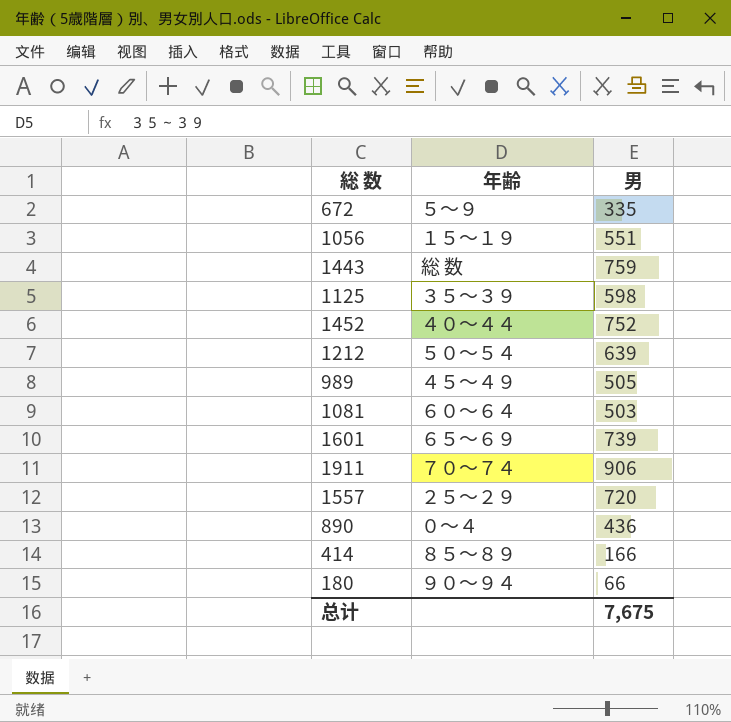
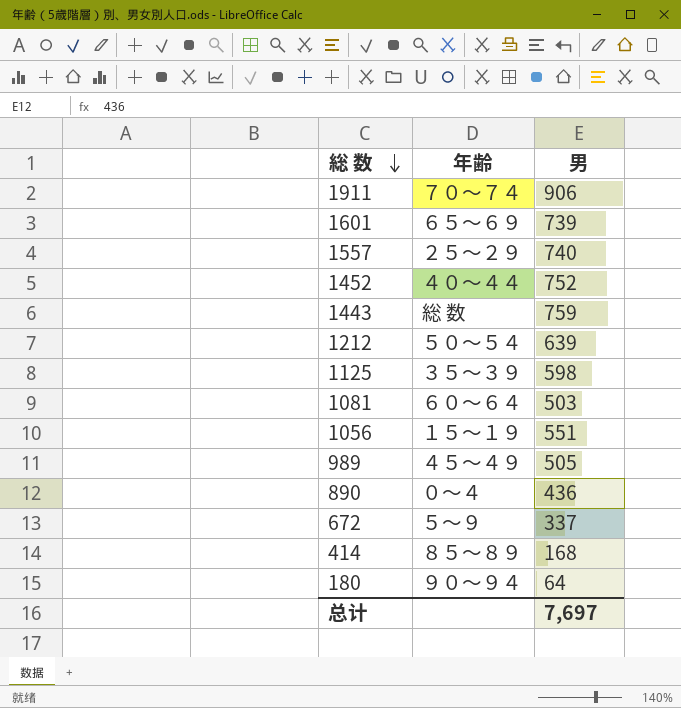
row order: none -> 総 数 descending
1557 | 男: 720 -> 740
672 | 男: 335 -> 337
414 | 男: 166 -> 168
180 | 男: 66 -> 64
总计 | 男: 7,675 -> 7,697

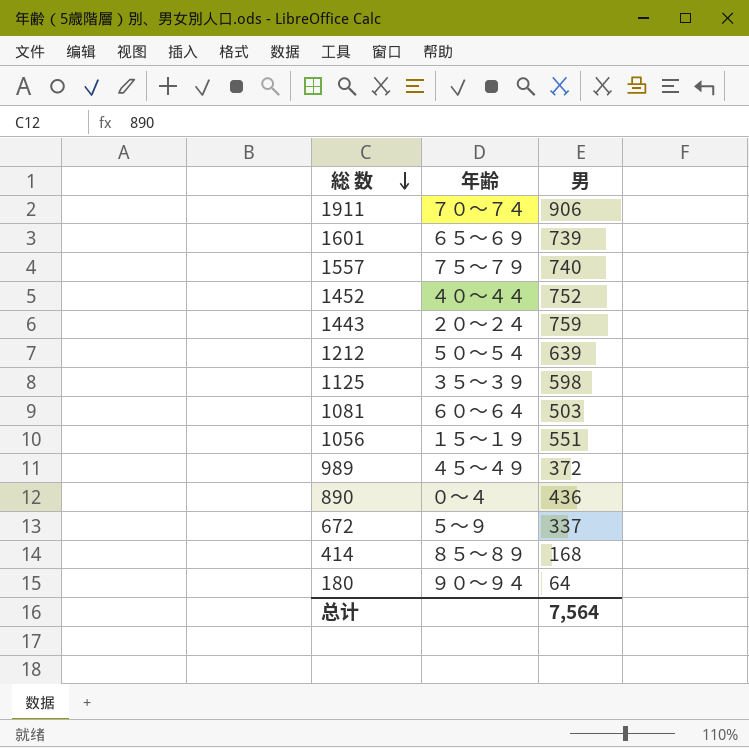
1557 | 年齢: ２５～２９ -> ７５～７９
1443 | 年齢: 総 数 -> ２０～２４
989 | 男: 505 -> 372
总计 | 男: 7,697 -> 7,564

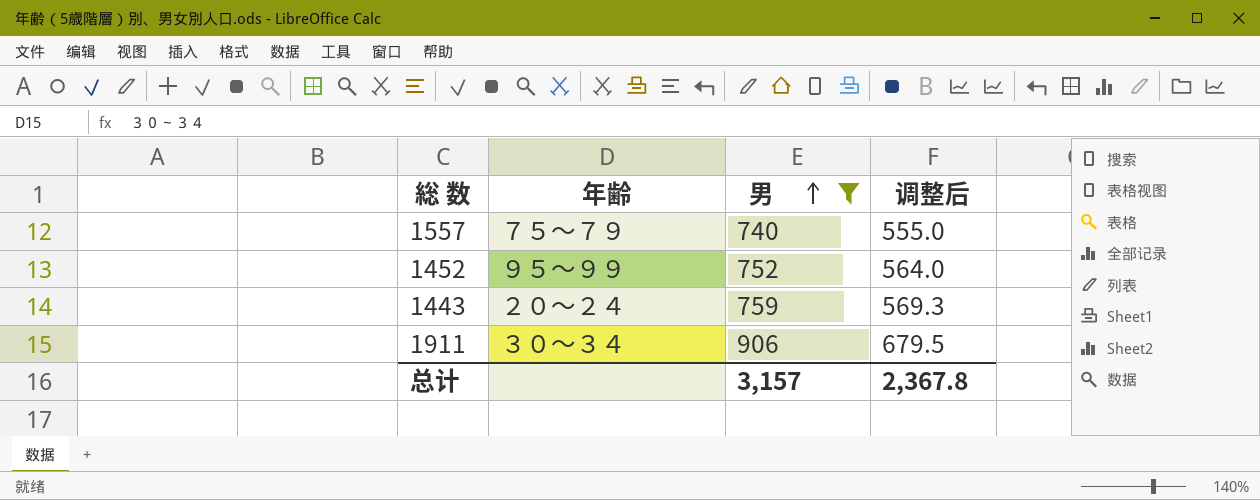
filter: none -> 男 >= 740
row order: 総 数 descending -> 男 ascending
column 调整后 | formula: none -> [男] * 0.75
1452 | 年齢: ４０～４４ -> ９５～９９
1911 | 年齢: ７０～７４ -> ３０～３４
总计 | 男: 7,564 -> 3,157

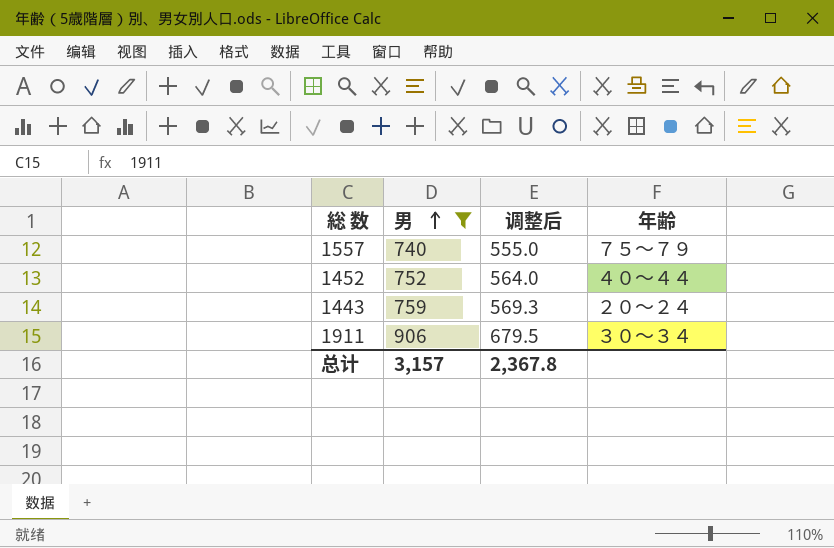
column 年齢 | position: 2 -> 4
1452 | 年齢: ９５～９９ -> ４０～４４

